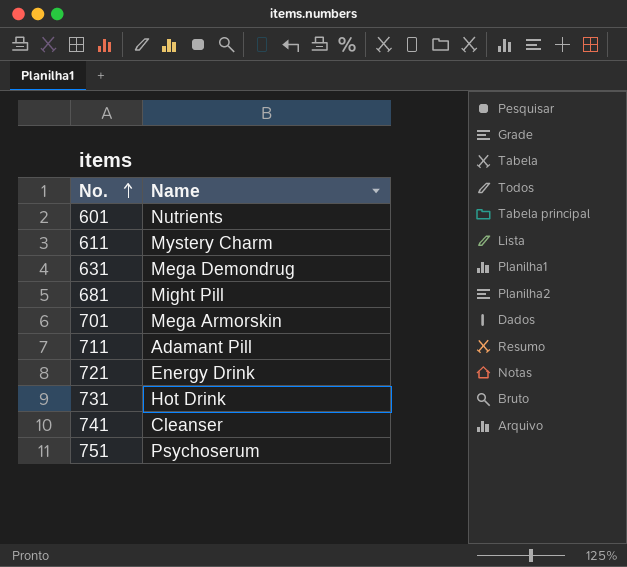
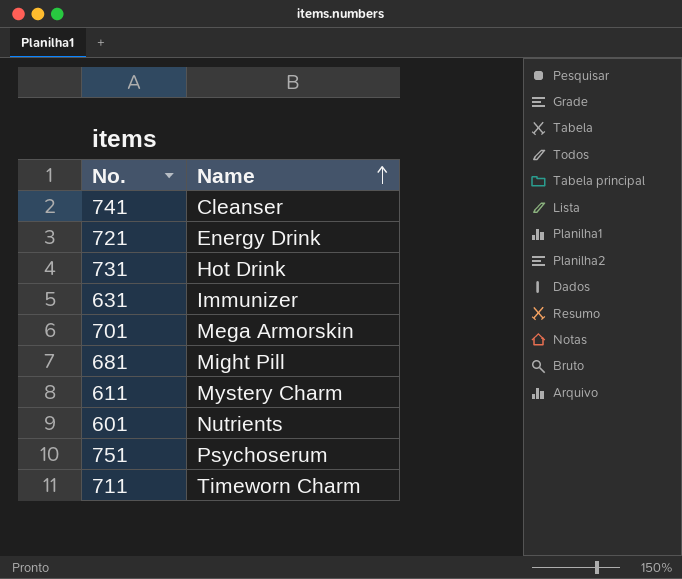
row order: No. ascending -> Name ascending
631 | Name: Mega Demondrug -> Immunizer
711 | Name: Adamant Pill -> Timeworn Charm

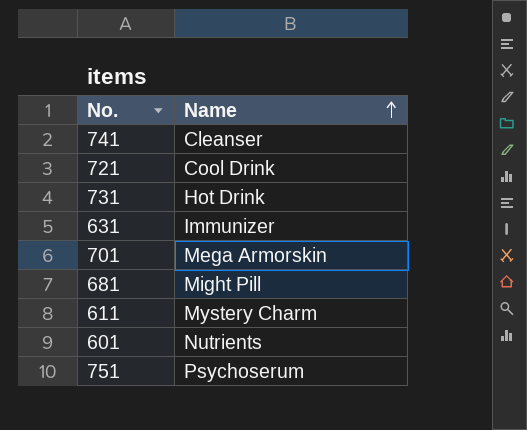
row 711: Timeworn Charm -> none
721 | Name: Energy Drink -> Cool Drink

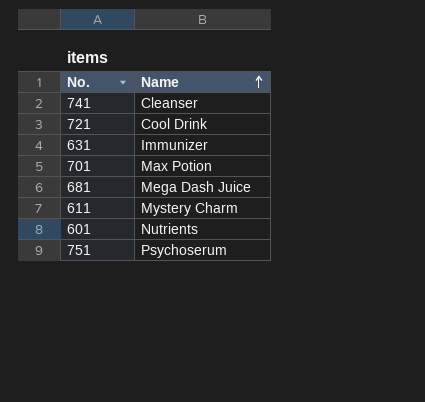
row 731: Hot Drink -> none
701 | Name: Mega Armorskin -> Max Potion
681 | Name: Might Pill -> Mega Dash Juice

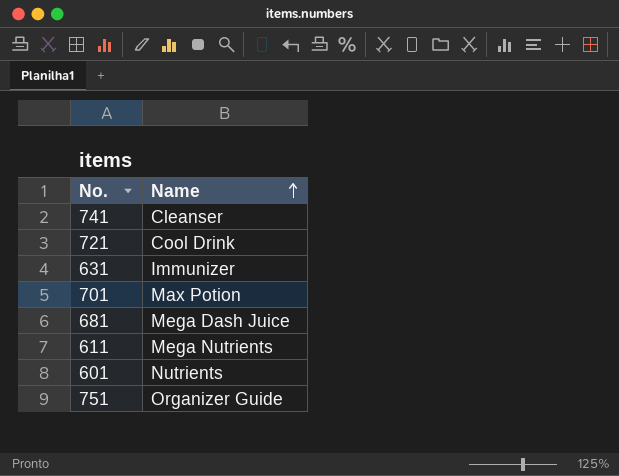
611 | Name: Mystery Charm -> Mega Nutrients
751 | Name: Psychoserum -> Organizer Guide

